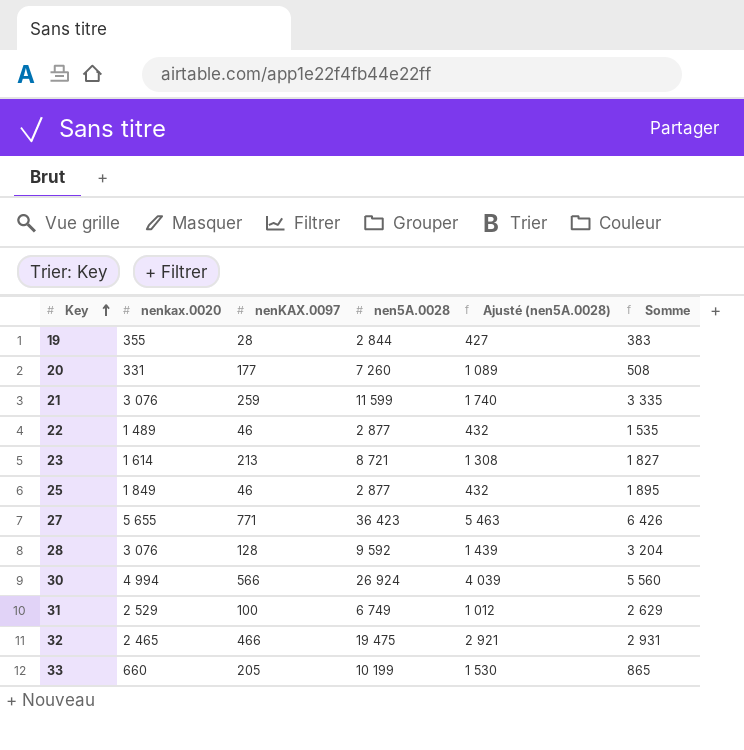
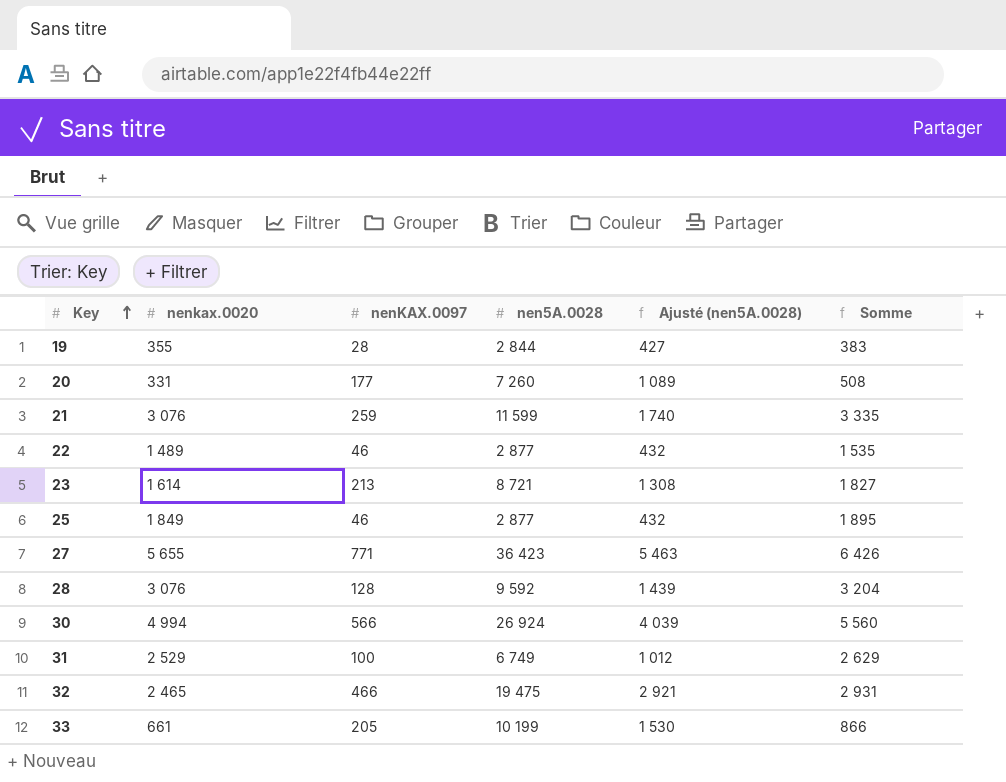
33 | nenkax.0020: 660 -> 661
33 | Somme: 865 -> 866

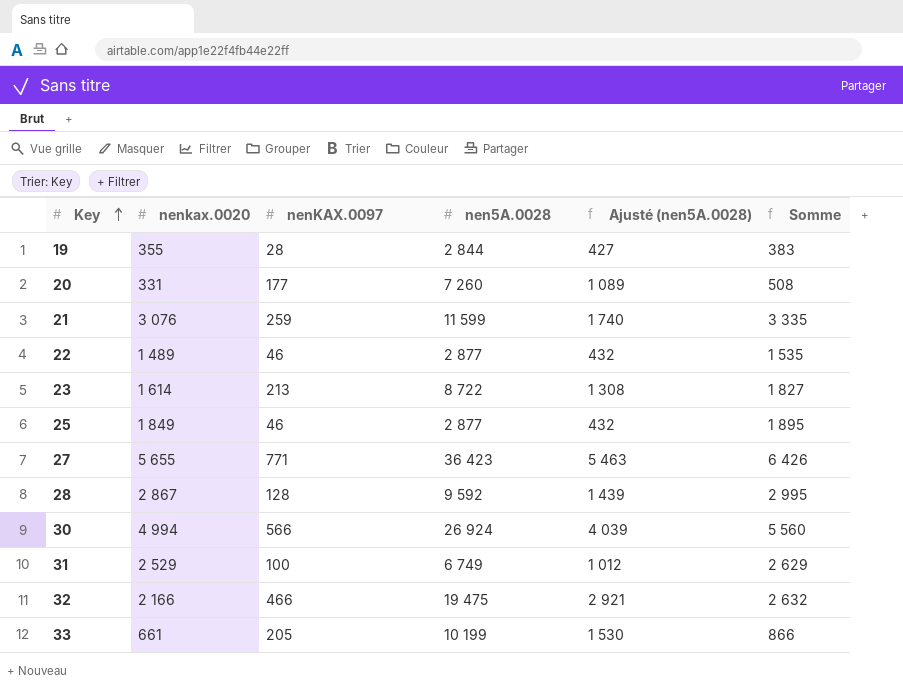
23 | nen5A.0028: 8 721 -> 8 722
28 | nenkax.0020: 3 076 -> 2 867
28 | Somme: 3 204 -> 2 995
32 | nenkax.0020: 2 465 -> 2 166
32 | Somme: 2 931 -> 2 632

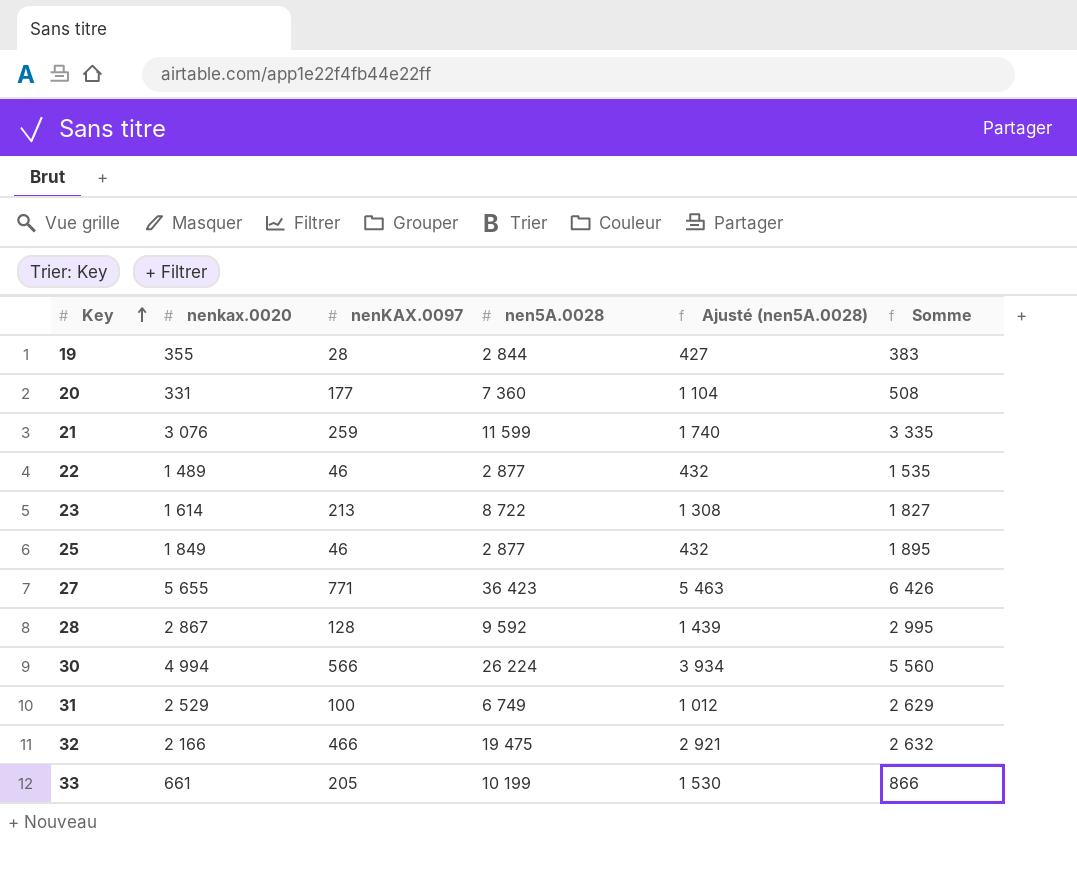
20 | nen5A.0028: 7 260 -> 7 360
20 | Ajusté (nen5A.0028): 1 089 -> 1 104
30 | nen5A.0028: 26 924 -> 26 224
30 | Ajusté (nen5A.0028): 4 039 -> 3 934

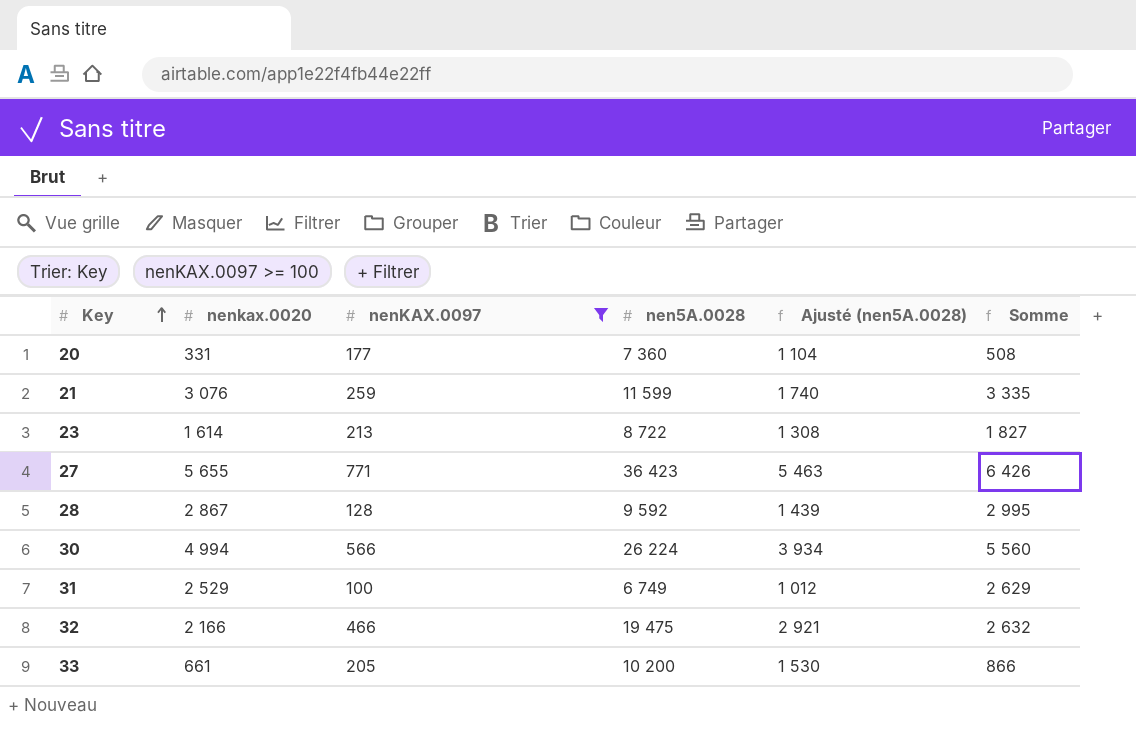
filter: none -> nenKAX.0097 >= 100
33 | nen5A.0028: 10 199 -> 10 200

